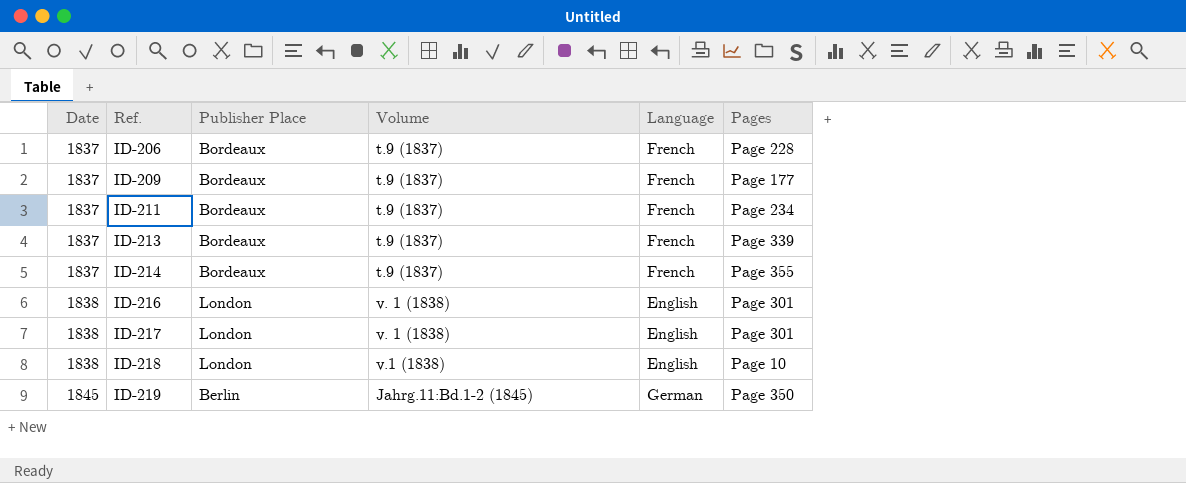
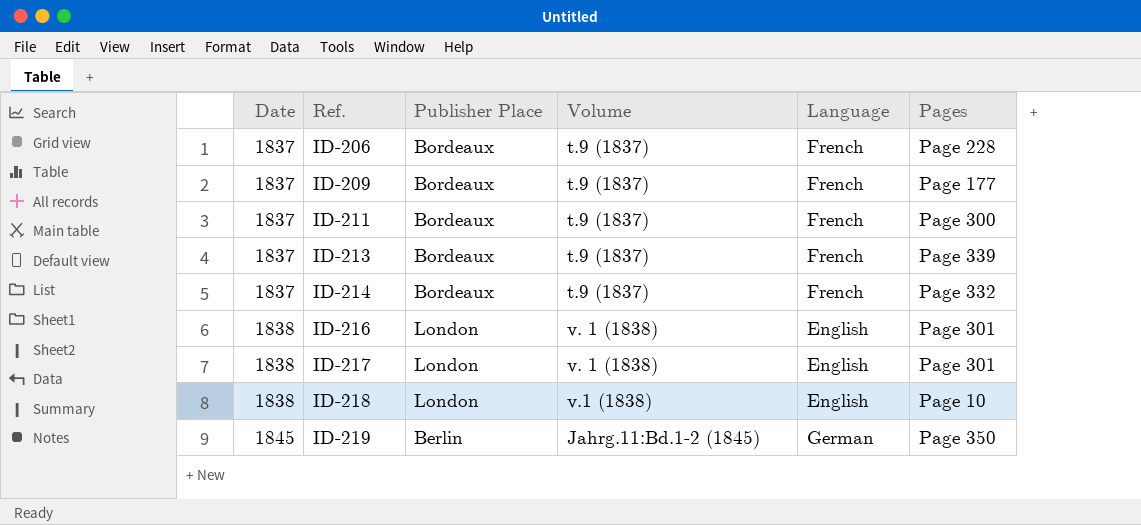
ID-211 | Pages: Page 234 -> Page 300
ID-214 | Pages: Page 355 -> Page 332

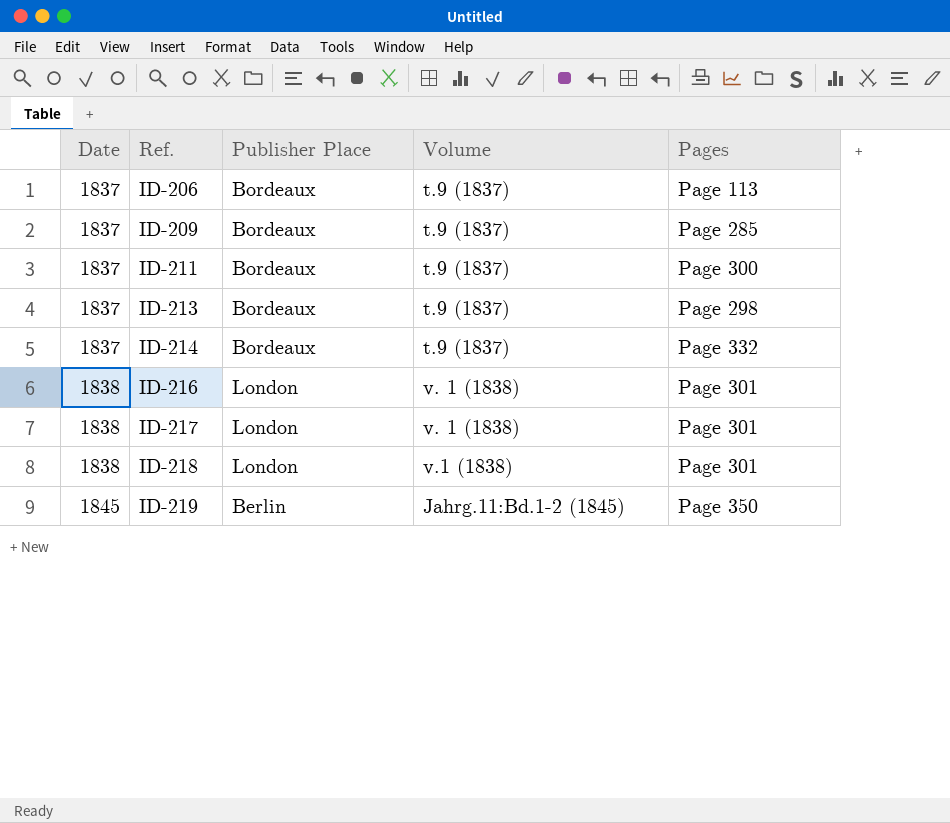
column Language | position: 5 -> none
ID-206 | Pages: Page 228 -> Page 113
ID-209 | Pages: Page 177 -> Page 285
ID-213 | Pages: Page 339 -> Page 298
ID-218 | Pages: Page 10 -> Page 301

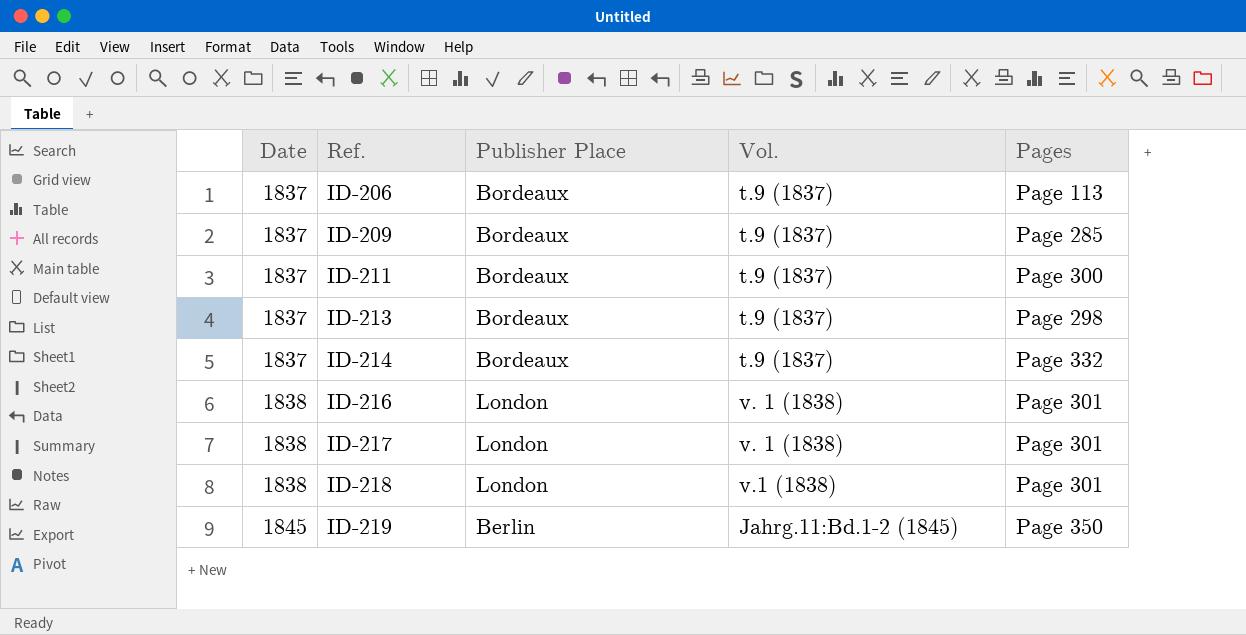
column name: Volume -> Vol.

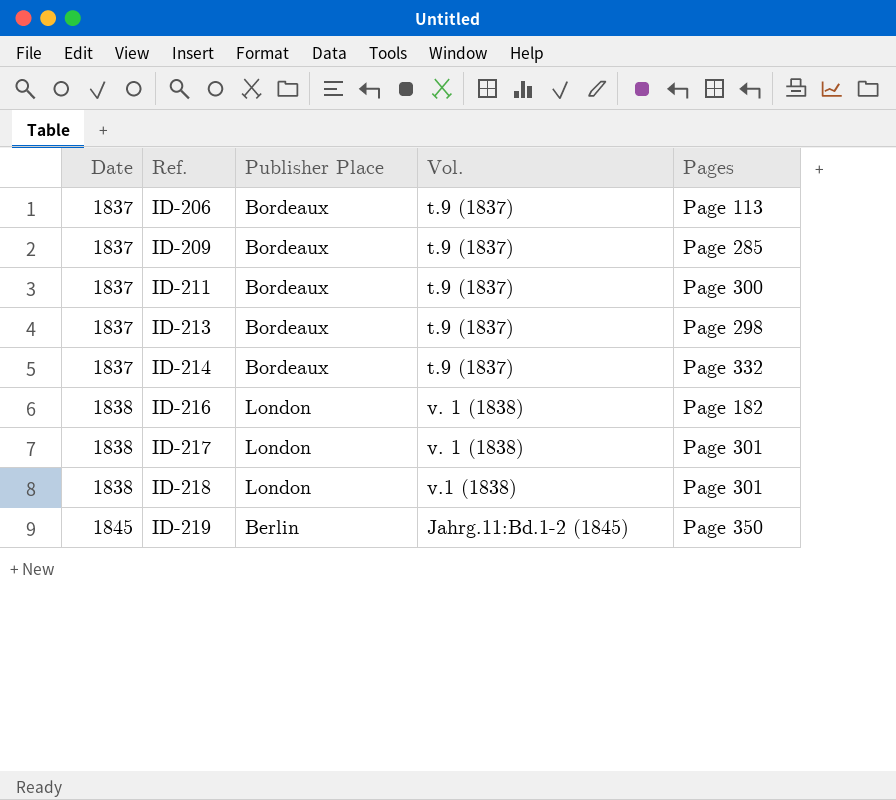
ID-216 | Pages: Page 301 -> Page 182

